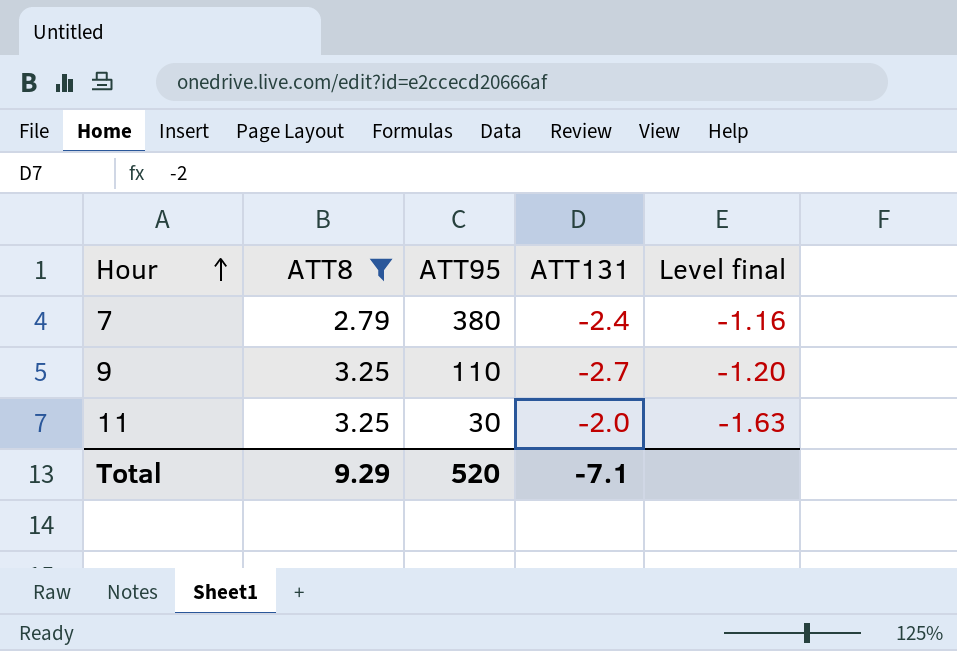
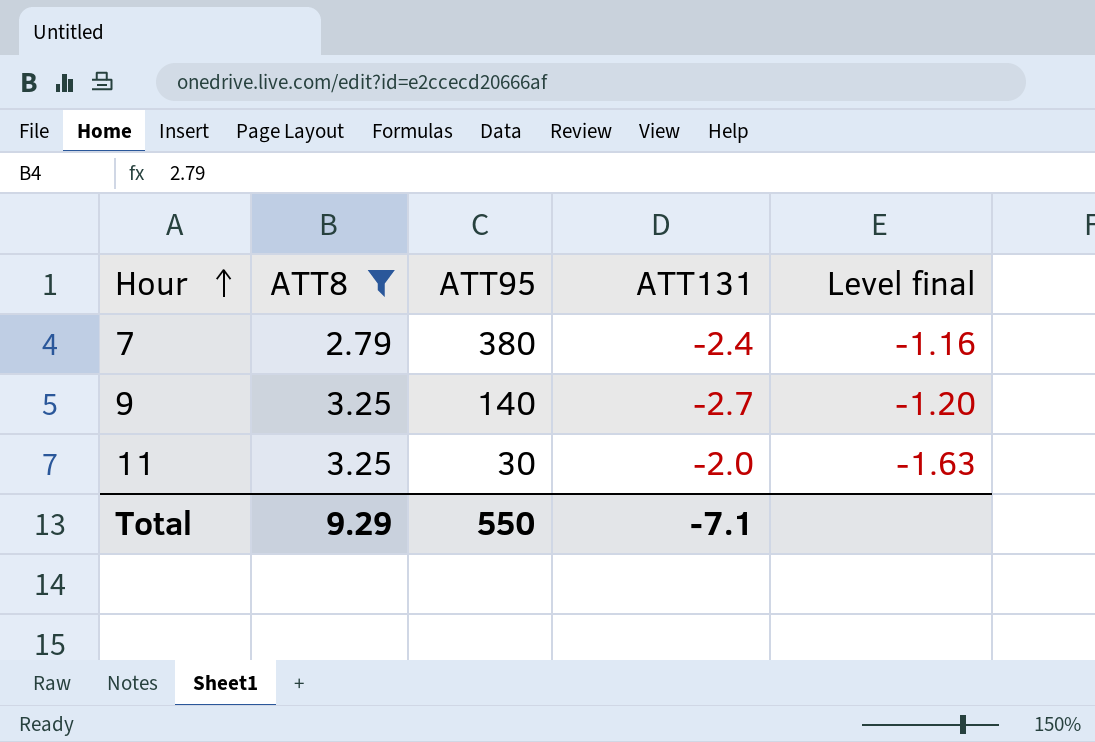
9 | ATT95: 110 -> 140
Total | ATT95: 520 -> 550

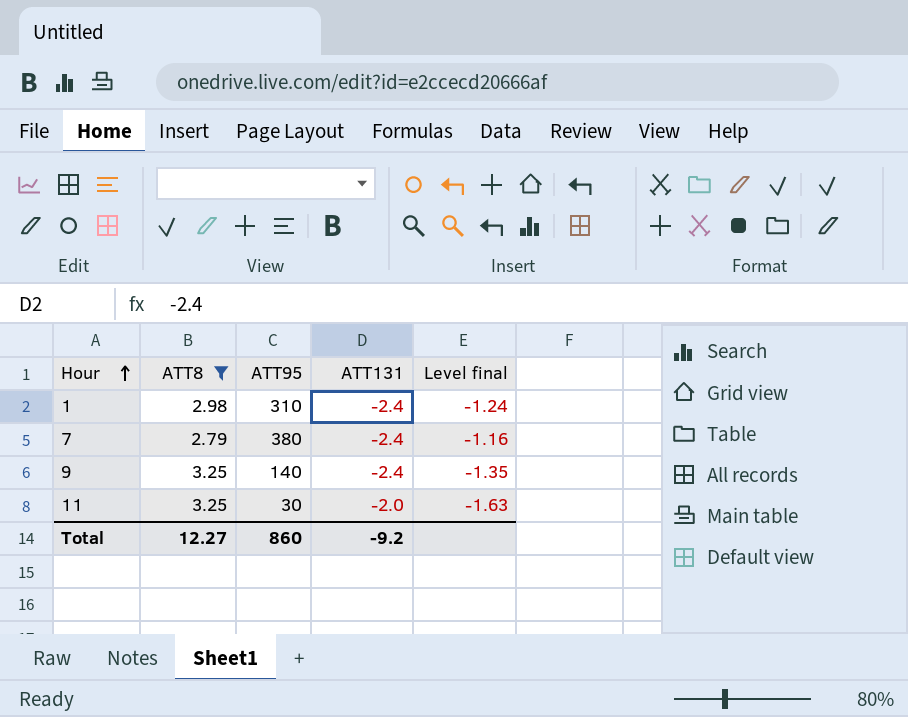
row 1: none -> 2.98 | 310 | -2.4 | -1.24
9 | ATT131: -2.7 -> -2.4
9 | Level final: -1.20 -> -1.35
Total | ATT8: 9.29 -> 12.27
Total | ATT95: 550 -> 860
Total | ATT131: -7.1 -> -9.2

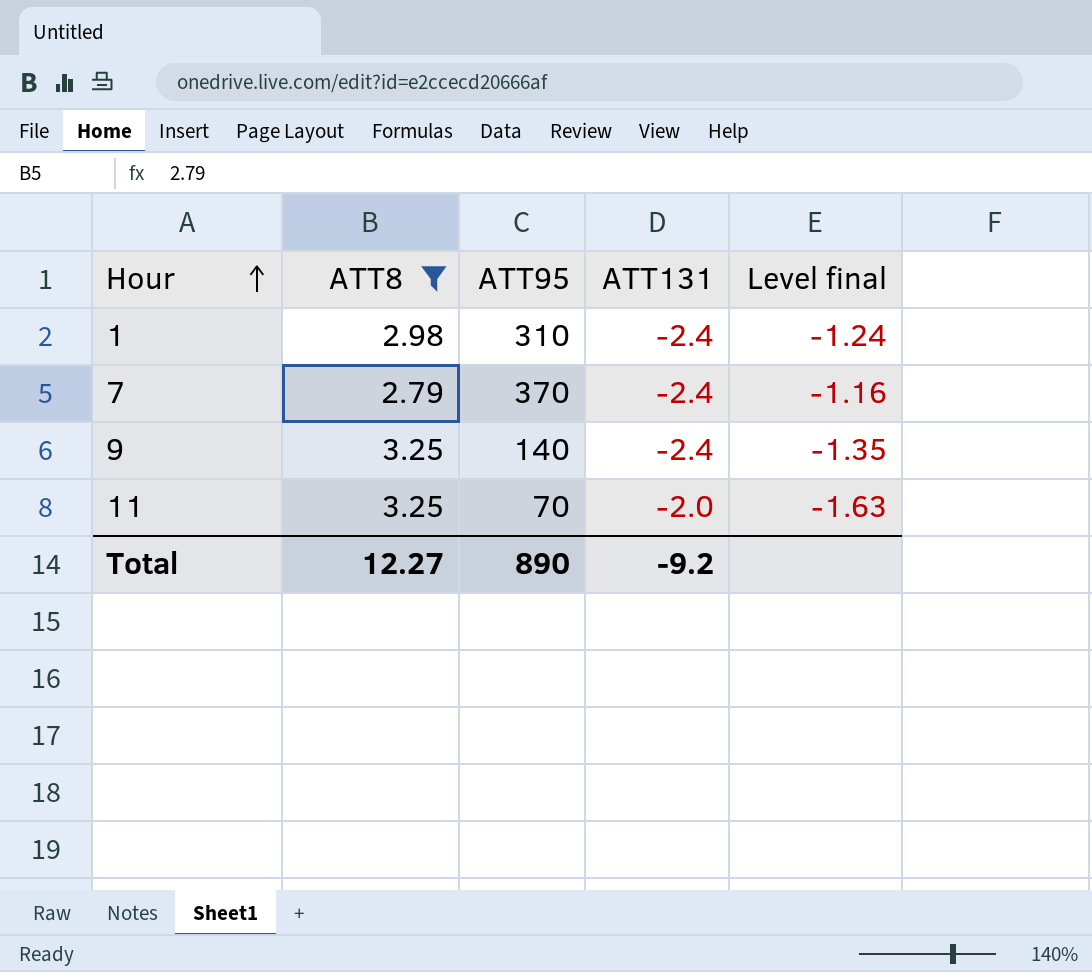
7 | ATT95: 380 -> 370
11 | ATT95: 30 -> 70
Total | ATT95: 860 -> 890

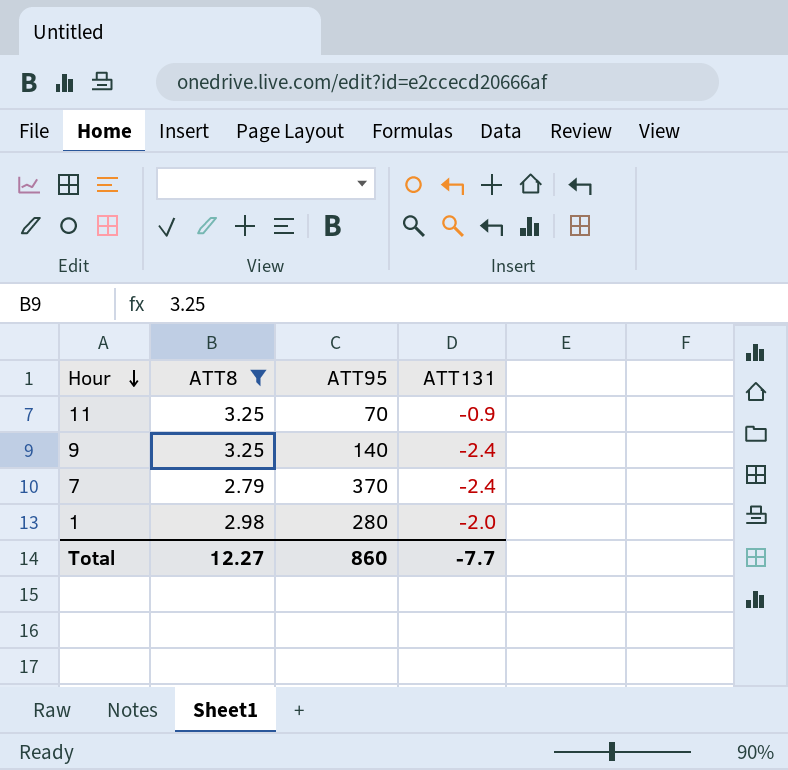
row order: Hour ascending -> Hour descending
column Level final | formula: [ATT8] / [ATT131] -> none
11 | ATT131: -2.0 -> -0.9
1 | ATT95: 310 -> 280
1 | ATT131: -2.4 -> -2.0
Total | ATT95: 890 -> 860
Total | ATT131: -9.2 -> -7.7

